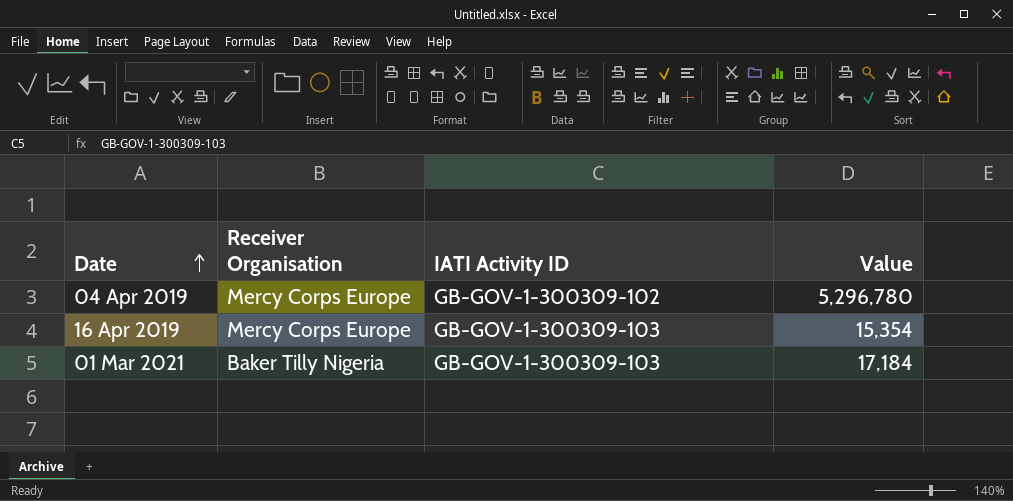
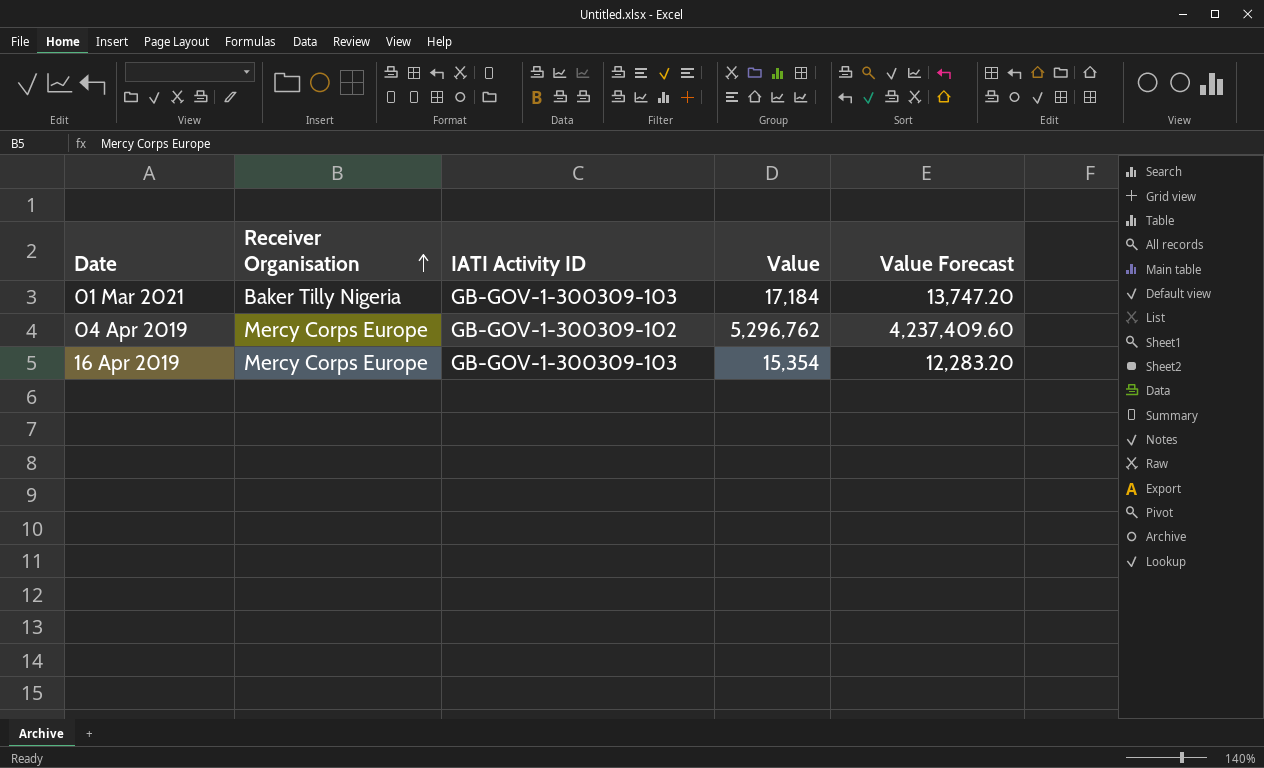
row order: Date ascending -> Receiver Organisation ascending
column Value Forecast | formula: none -> [Value] * 0.8
04 Apr 2019 | Value: 5,296,780 -> 5,296,762

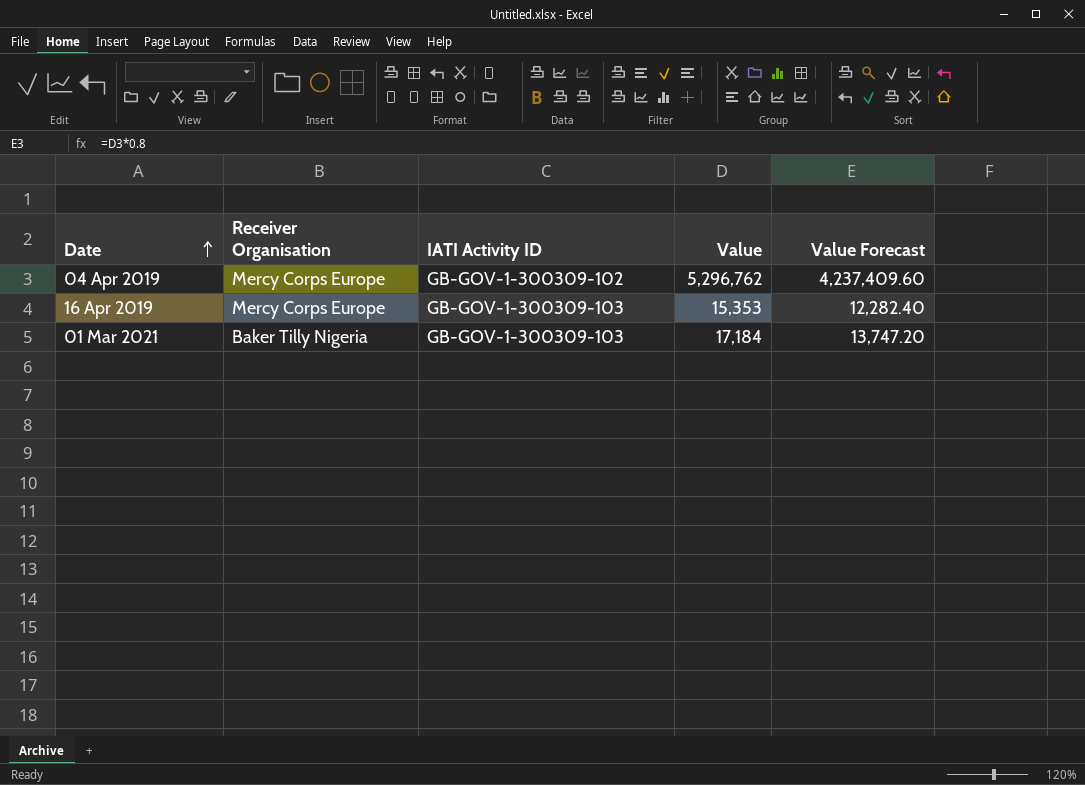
row order: Receiver Organisation ascending -> Date ascending
16 Apr 2019 | Value: 15,354 -> 15,353
16 Apr 2019 | Value Forecast: 12,283.20 -> 12,282.40

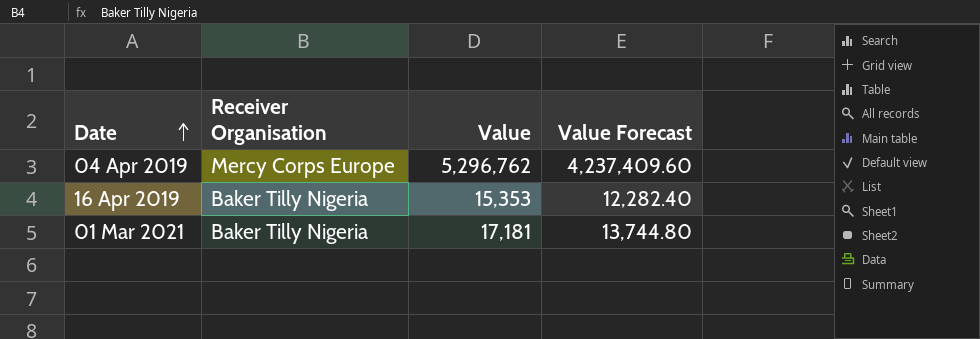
column IATI Activity ID | position: 3 -> none
16 Apr 2019 | Receiver Organisation: Mercy Corps Europe -> Baker Tilly Nigeria
01 Mar 2021 | Value: 17,184 -> 17,181
01 Mar 2021 | Value Forecast: 13,747.20 -> 13,744.80

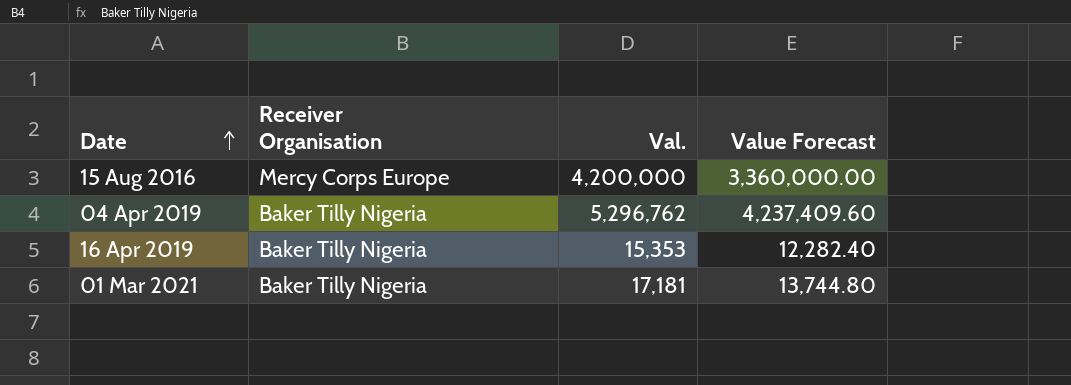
column name: Value -> Val.
row 15 Aug 2016: none -> Mercy Corps Europe | 4,200,000 | 3,360,000.00
04 Apr 2019 | Receiver Organisation: Mercy Corps Europe -> Baker Tilly Nigeria

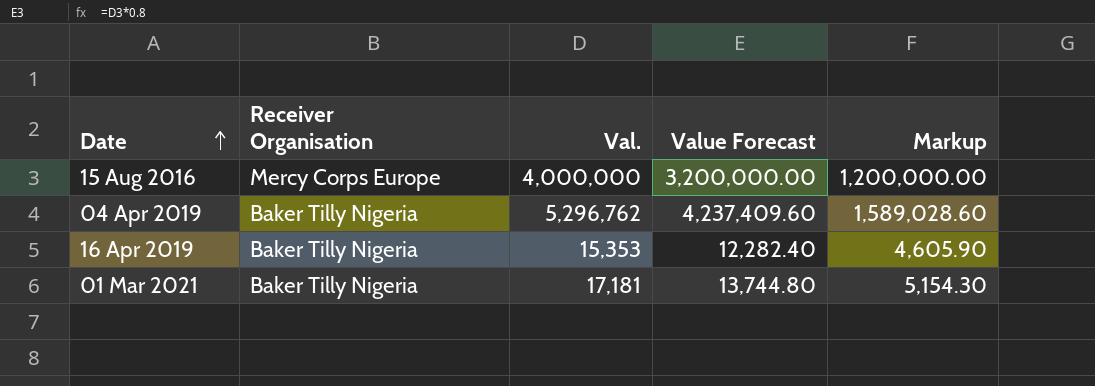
column Markup | formula: none -> [Val.] * 0.3
15 Aug 2016 | Val.: 4,200,000 -> 4,000,000
15 Aug 2016 | Value Forecast: 3,360,000.00 -> 3,200,000.00

